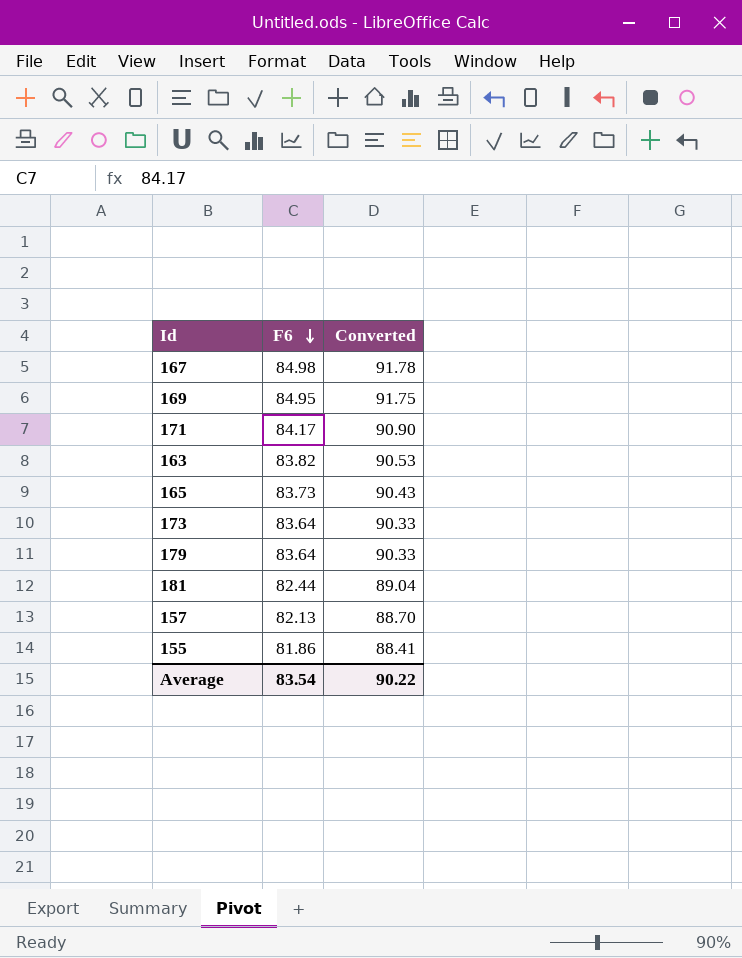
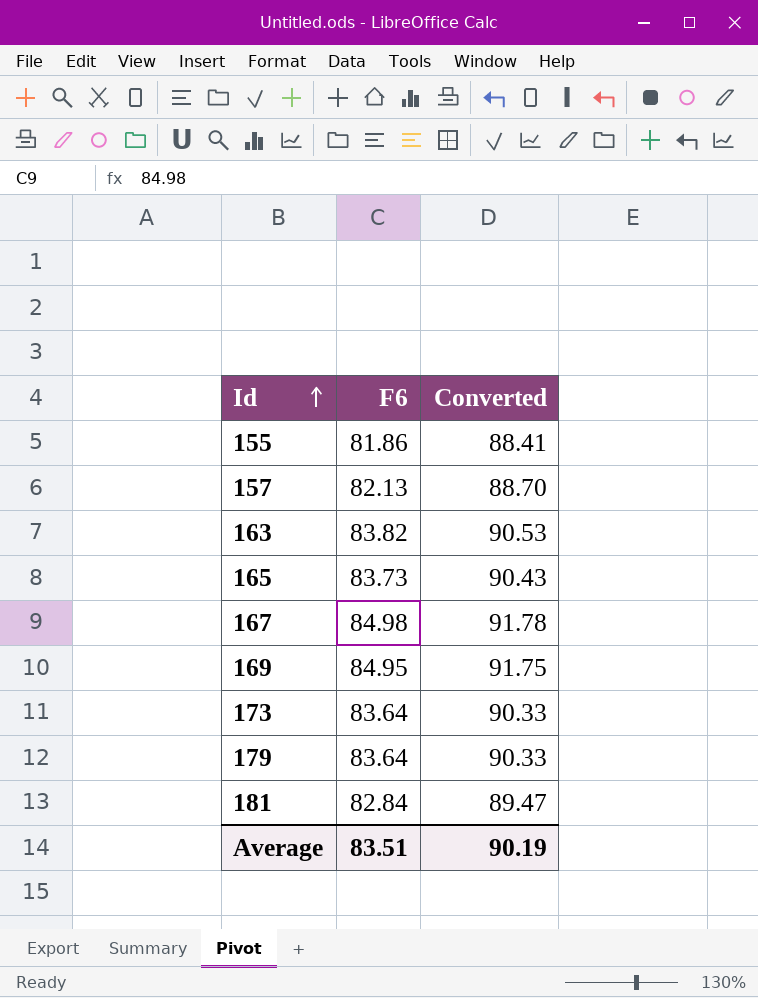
row order: F6 descending -> Id ascending
row 171: 84.17 | 90.90 -> none
181 | F6: 82.44 -> 82.84
181 | Converted: 89.04 -> 89.47
Average | F6: 83.54 -> 83.51
Average | Converted: 90.22 -> 90.19

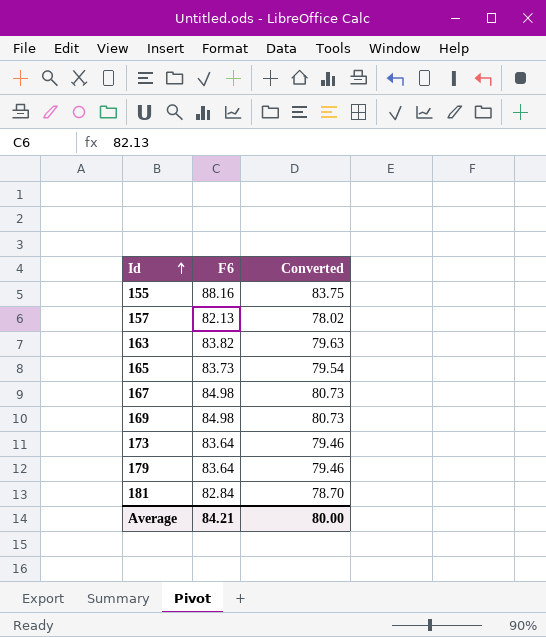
column Converted | formula: [F6] * 1.08 -> [F6] * 0.95
155 | F6: 81.86 -> 88.16
169 | F6: 84.95 -> 84.98
Average | F6: 83.51 -> 84.21
Average | Converted: 90.19 -> 80.00

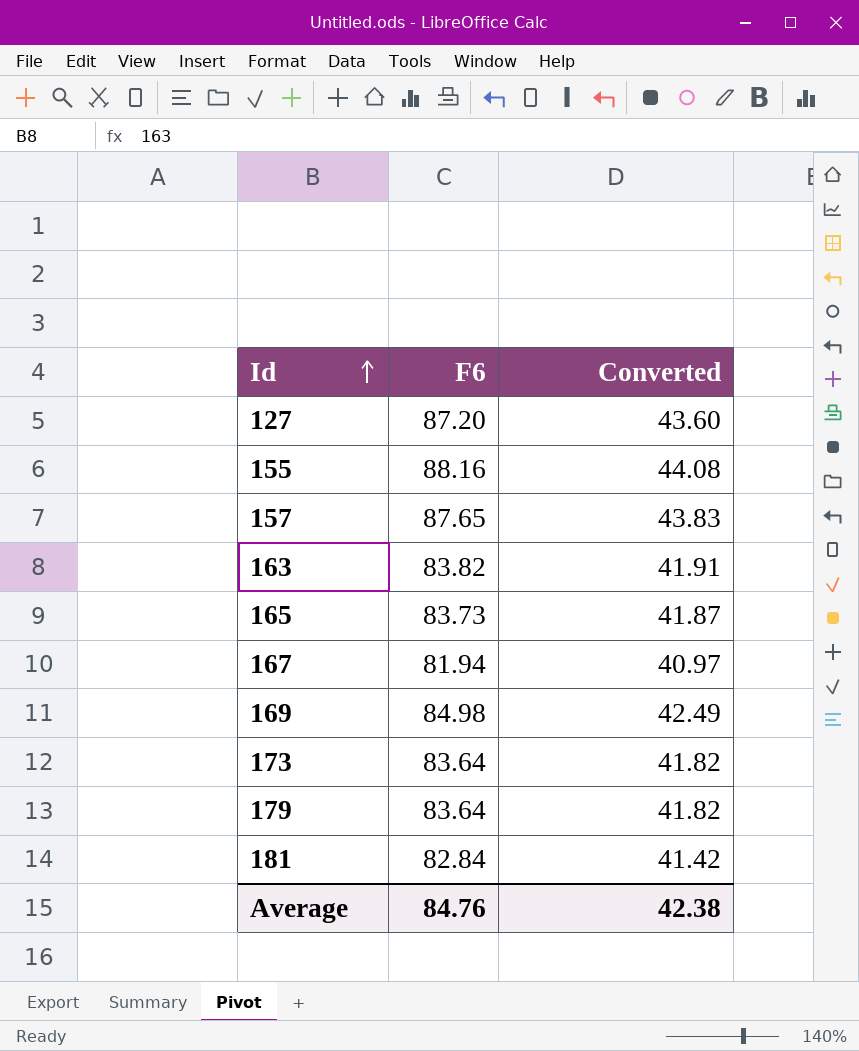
column Converted | formula: [F6] * 0.95 -> [F6] * 0.5
row 127: none -> 87.20 | 43.60
157 | F6: 82.13 -> 87.65
167 | F6: 84.98 -> 81.94
Average | F6: 84.21 -> 84.76
Average | Converted: 80.00 -> 42.38

